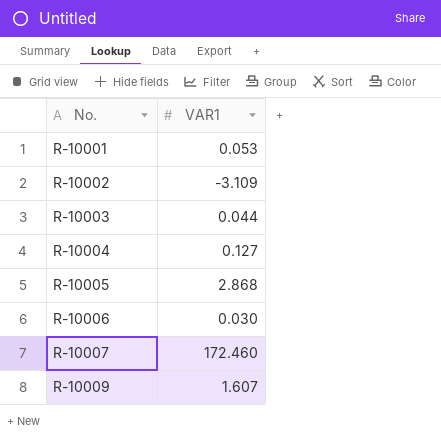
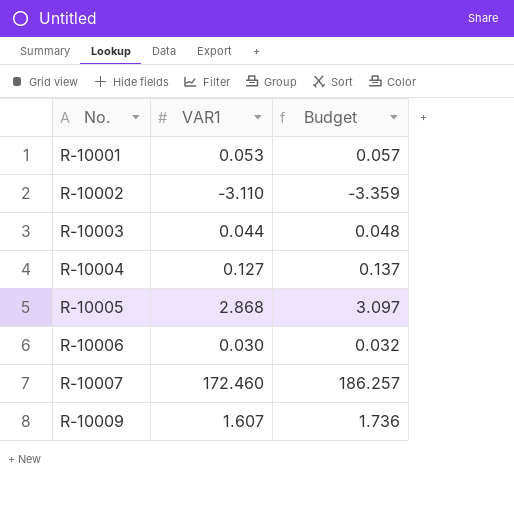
column Budget | formula: none -> [VAR1] * 1.08
R-10002 | VAR1: -3.109 -> -3.110

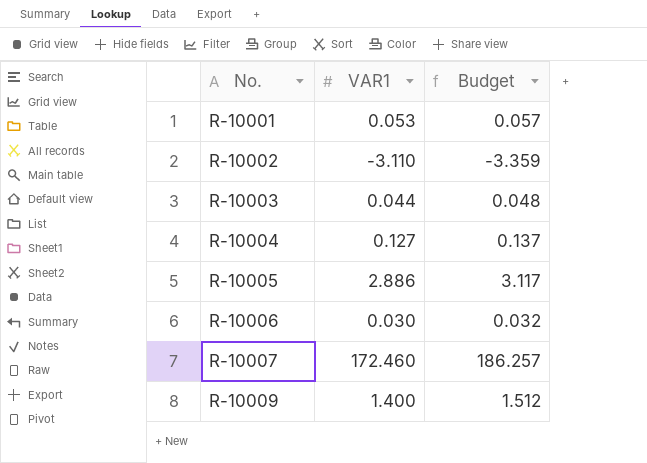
R-10005 | VAR1: 2.868 -> 2.886
R-10005 | Budget: 3.097 -> 3.117
R-10009 | VAR1: 1.607 -> 1.400
R-10009 | Budget: 1.736 -> 1.512

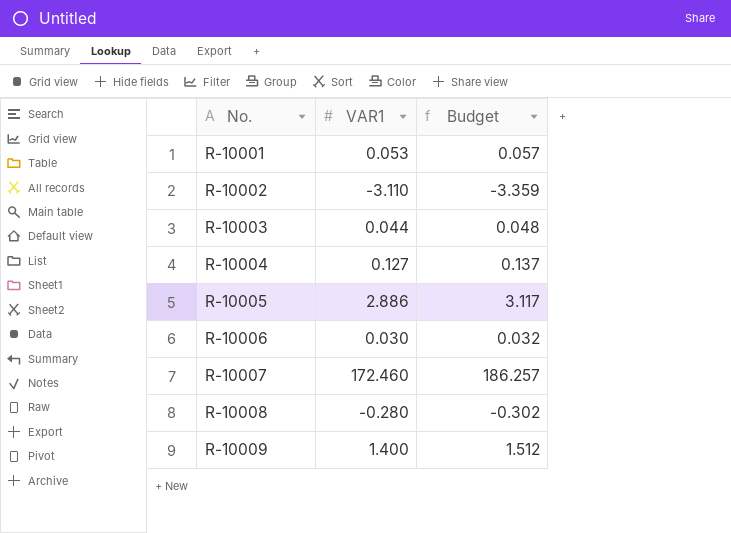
row R-10008: none -> -0.280 | -0.302

